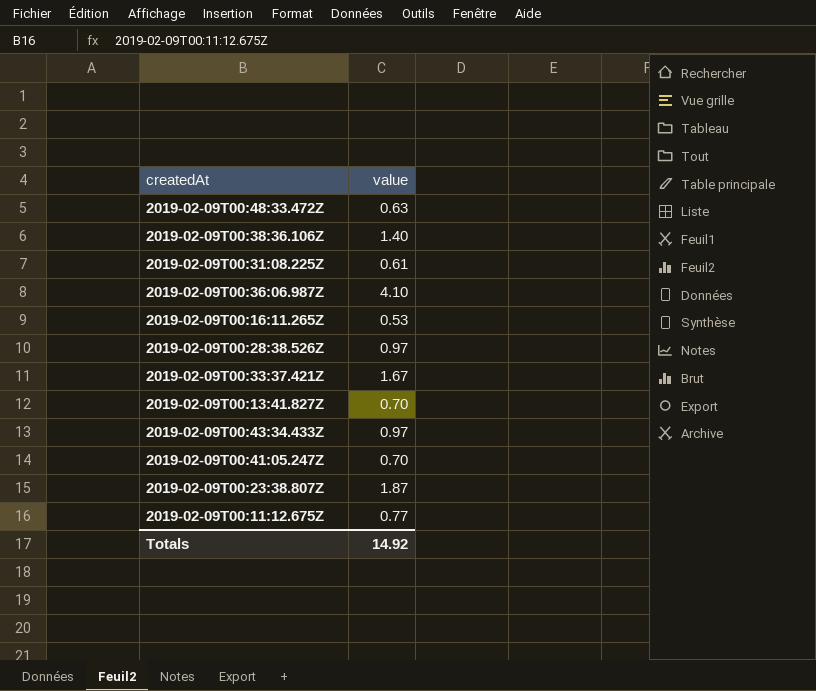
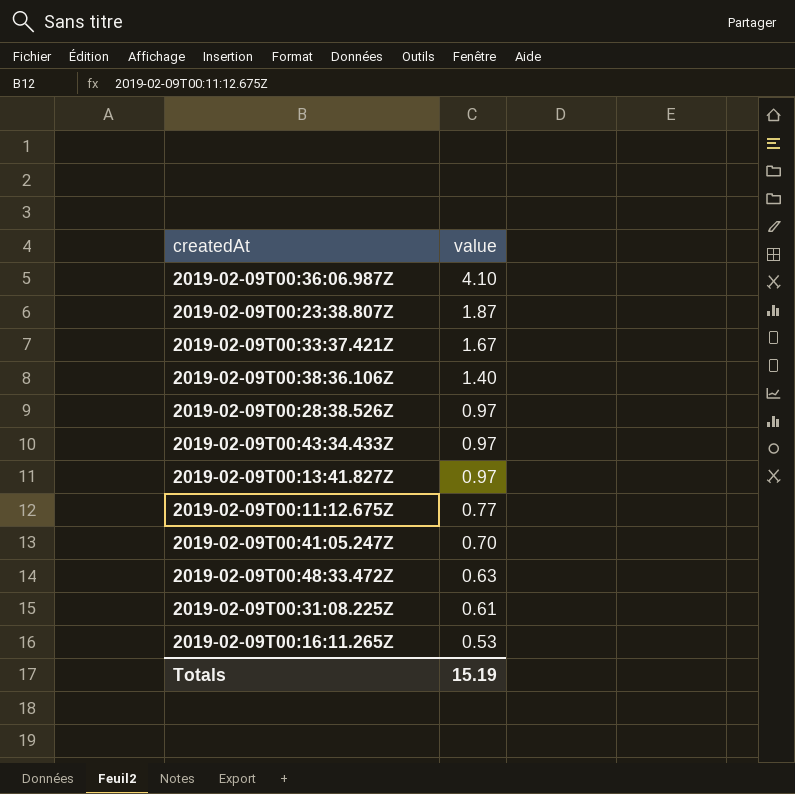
row order: none -> value descending
2019-02-09T00:13:41.827Z | value: 0.70 -> 0.97
Totals | value: 14.92 -> 15.19

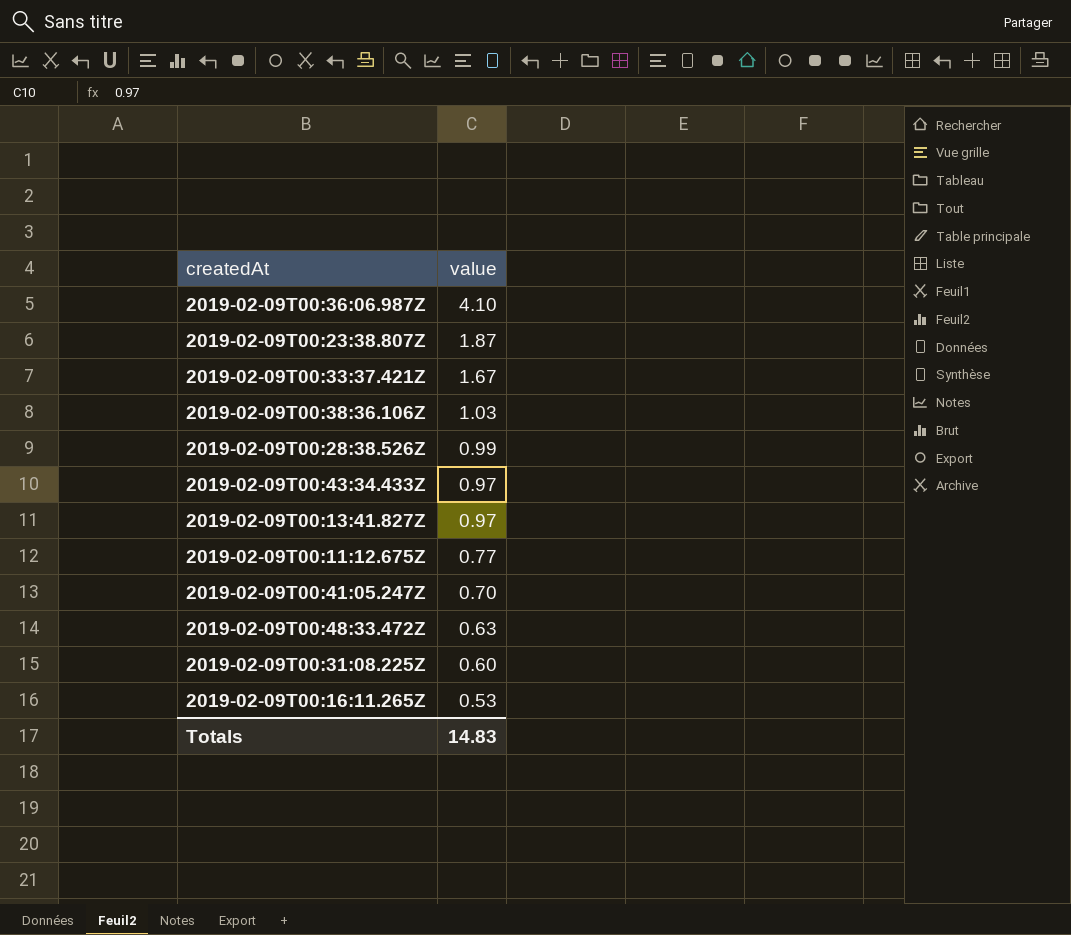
2019-02-09T00:38:36.106Z | value: 1.40 -> 1.03
2019-02-09T00:28:38.526Z | value: 0.97 -> 0.99
2019-02-09T00:31:08.225Z | value: 0.61 -> 0.60
Totals | value: 15.19 -> 14.83

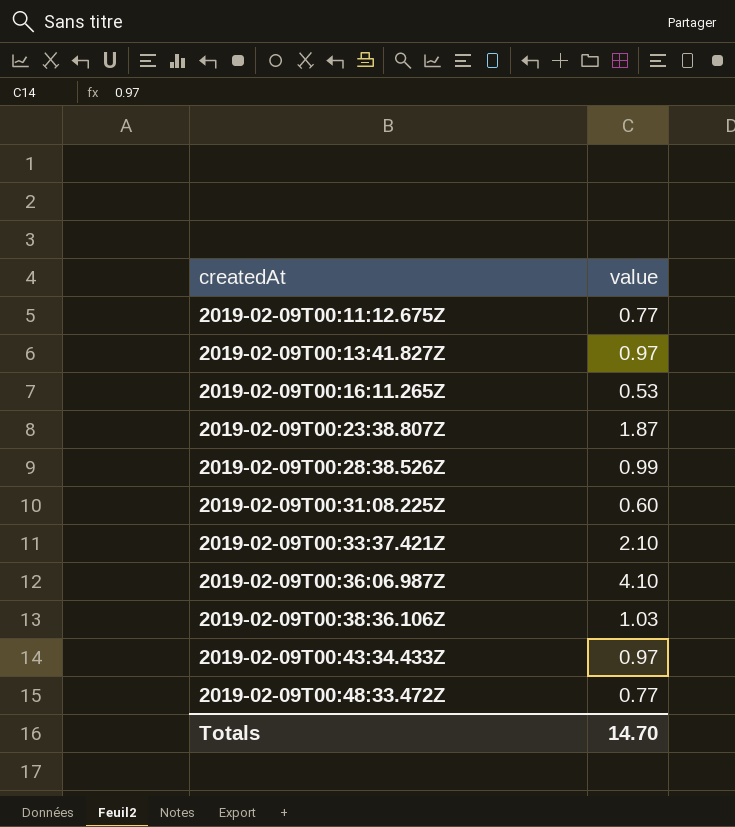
row order: value descending -> createdAt ascending
row 2019-02-09T00:41:05.247Z: 0.70 -> none
2019-02-09T00:33:37.421Z | value: 1.67 -> 2.10
2019-02-09T00:48:33.472Z | value: 0.63 -> 0.77
Totals | value: 14.83 -> 14.70

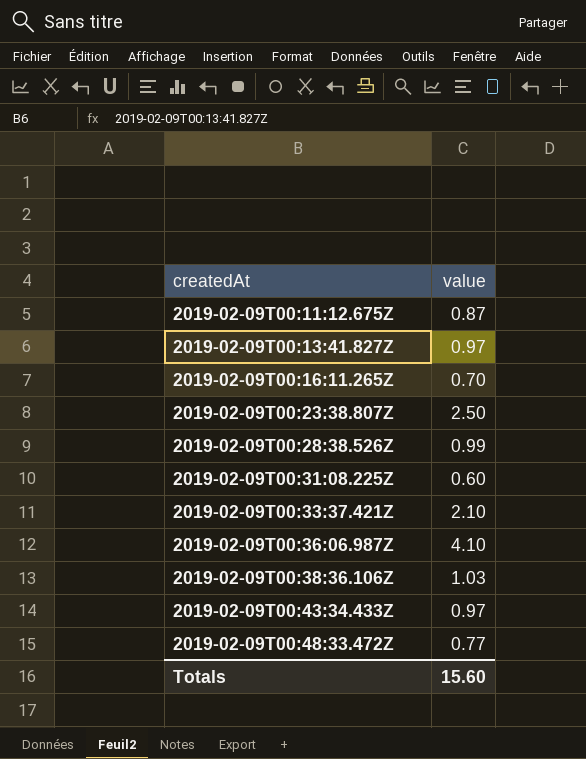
2019-02-09T00:11:12.675Z | value: 0.77 -> 0.87
2019-02-09T00:16:11.265Z | value: 0.53 -> 0.70
2019-02-09T00:23:38.807Z | value: 1.87 -> 2.50
Totals | value: 14.70 -> 15.60

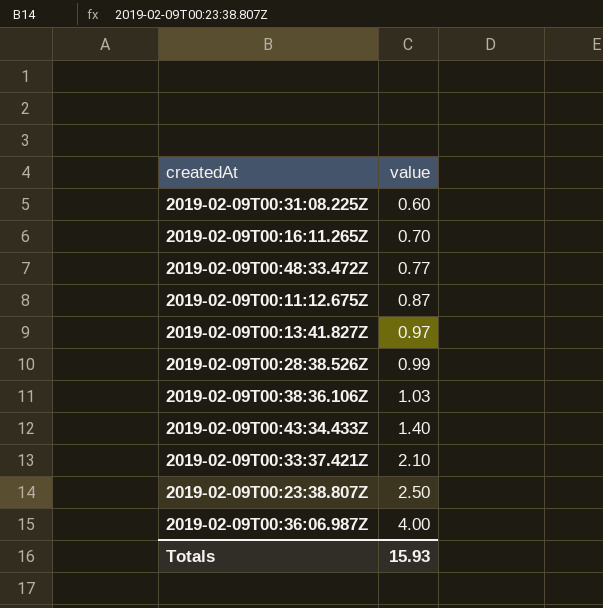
row order: createdAt ascending -> value ascending
2019-02-09T00:43:34.433Z | value: 0.97 -> 1.40
2019-02-09T00:36:06.987Z | value: 4.10 -> 4.00
Totals | value: 15.60 -> 15.93

